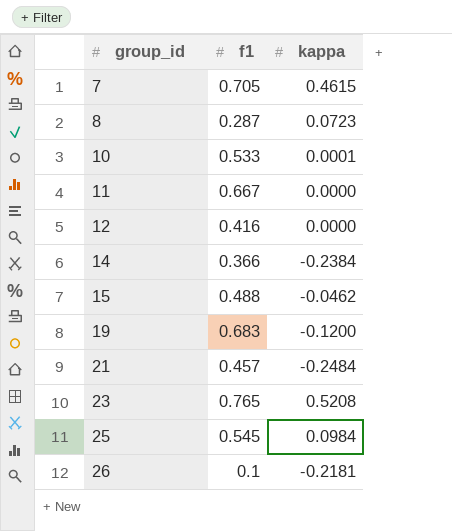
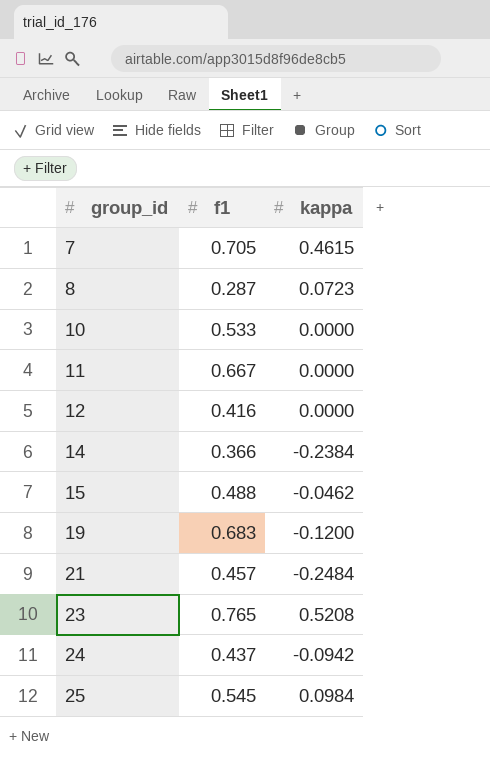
row 26: 0.1 | -0.2181 -> none
10 | kappa: 0.0001 -> 0.0000
row 24: none -> 0.437 | -0.0942

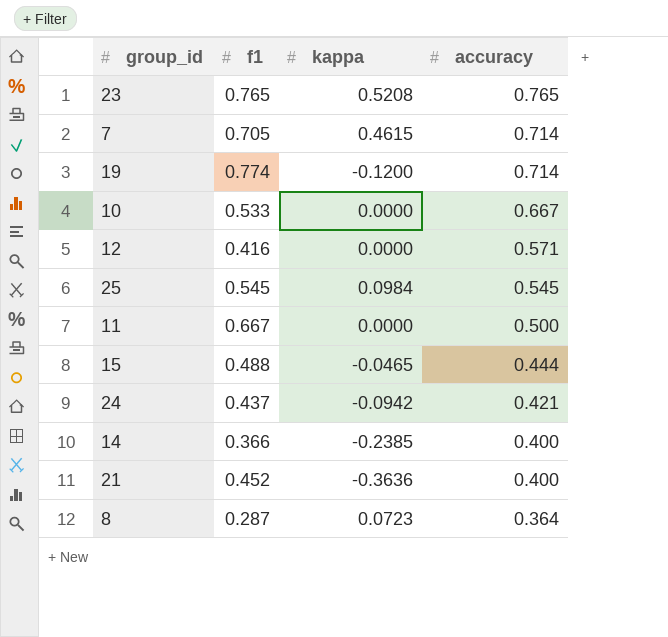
row order: group_id ascending -> accuracy descending
column accuracy | position: none -> 4
19 | f1: 0.683 -> 0.774
15 | kappa: -0.0462 -> -0.0465
14 | kappa: -0.2384 -> -0.2385
21 | f1: 0.457 -> 0.452
21 | kappa: -0.2484 -> -0.3636

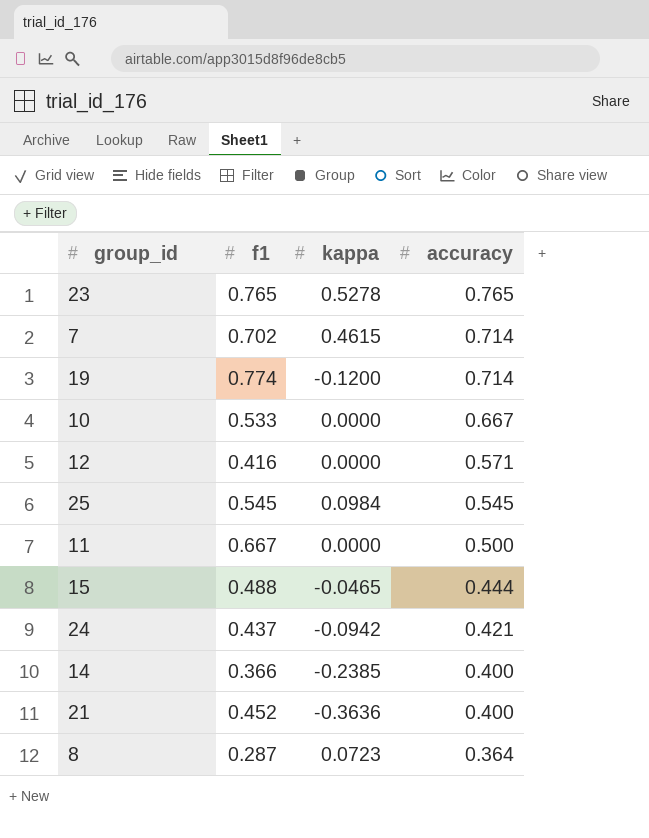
23 | kappa: 0.5208 -> 0.5278
7 | f1: 0.705 -> 0.702

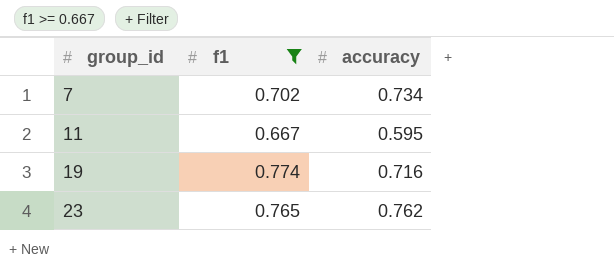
filter: none -> f1 >= 0.667
row order: accuracy descending -> group_id ascending
column kappa | position: 3 -> none
7 | accuracy: 0.714 -> 0.734
11 | accuracy: 0.500 -> 0.595
19 | accuracy: 0.714 -> 0.716
23 | accuracy: 0.765 -> 0.762

